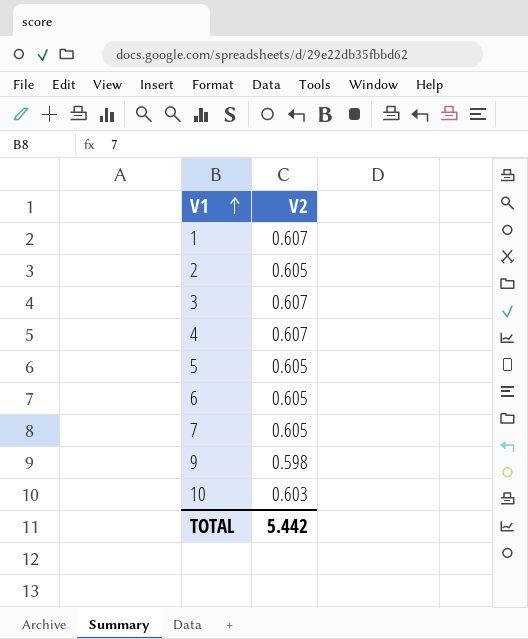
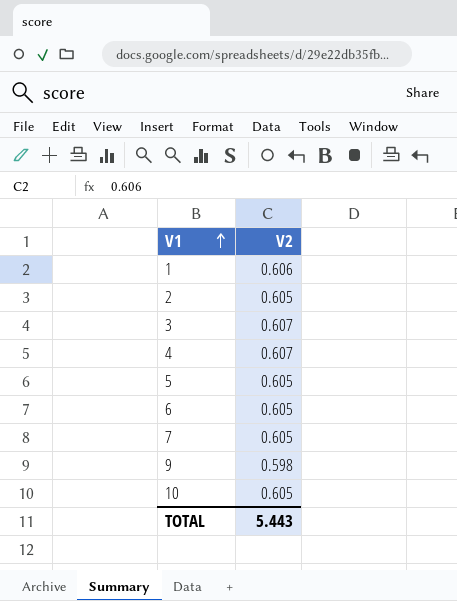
1 | V2: 0.607 -> 0.606
10 | V2: 0.603 -> 0.605
TOTAL | V2: 5.442 -> 5.443

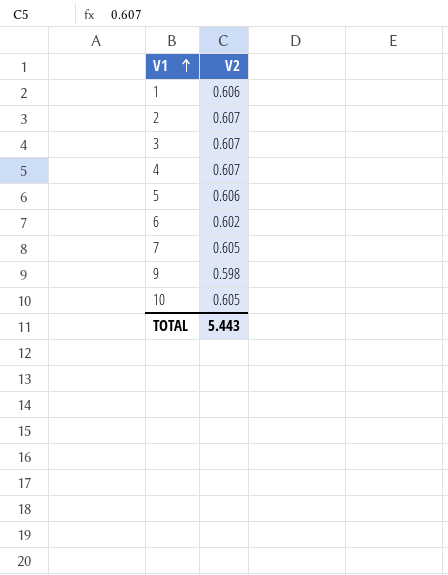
2 | V2: 0.605 -> 0.607
5 | V2: 0.605 -> 0.606
6 | V2: 0.605 -> 0.602

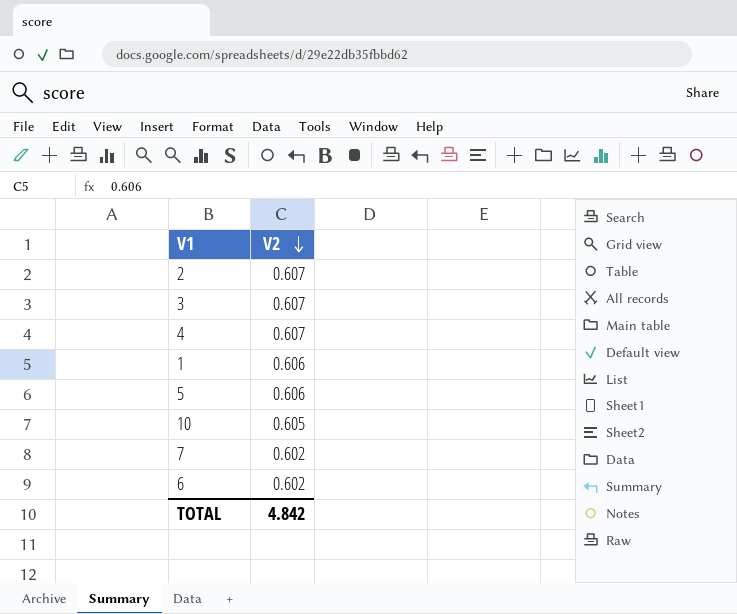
row order: V1 ascending -> V2 descending
row 9: 0.598 -> none
7 | V2: 0.605 -> 0.602
TOTAL | V2: 5.443 -> 4.842

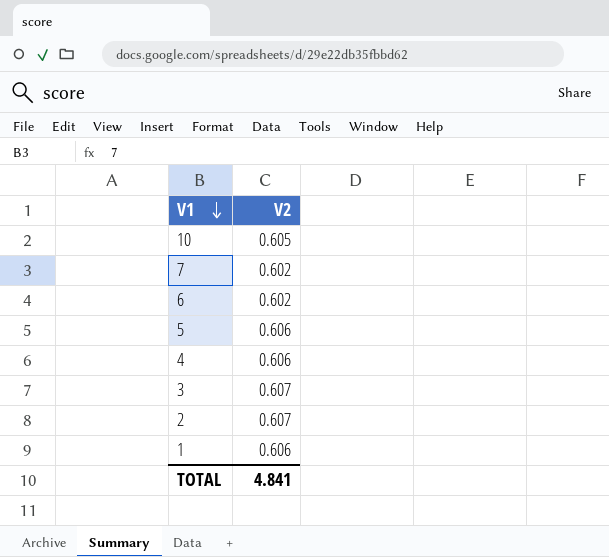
row order: V2 descending -> V1 descending
4 | V2: 0.607 -> 0.606
TOTAL | V2: 4.842 -> 4.841

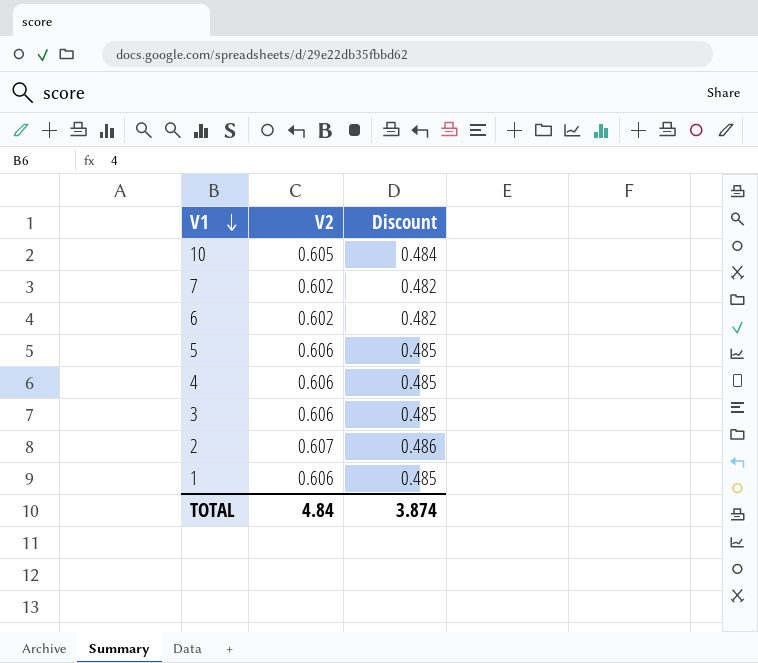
column Discount | formula: none -> [V2] * 0.8
3 | V2: 0.607 -> 0.606
TOTAL | V2: 4.841 -> 4.84

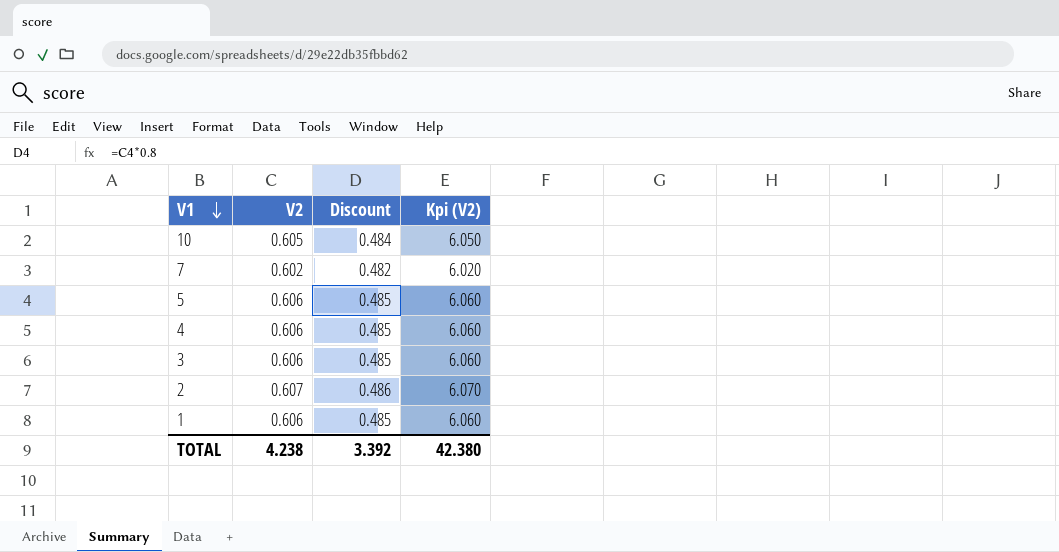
column Kpi (V2) | formula: none -> [V2] * 10
row 6: 0.602 | 0.482 -> none
TOTAL | V2: 4.84 -> 4.238
TOTAL | Discount: 3.874 -> 3.392

